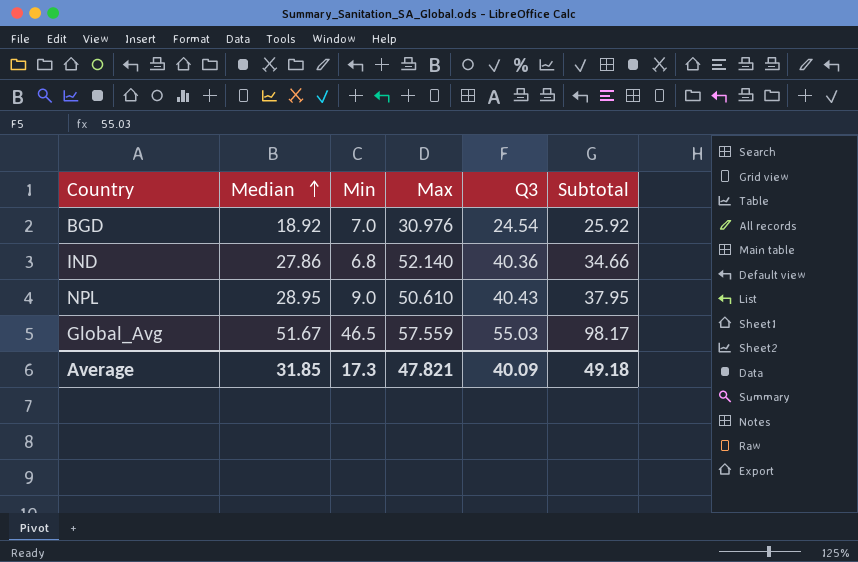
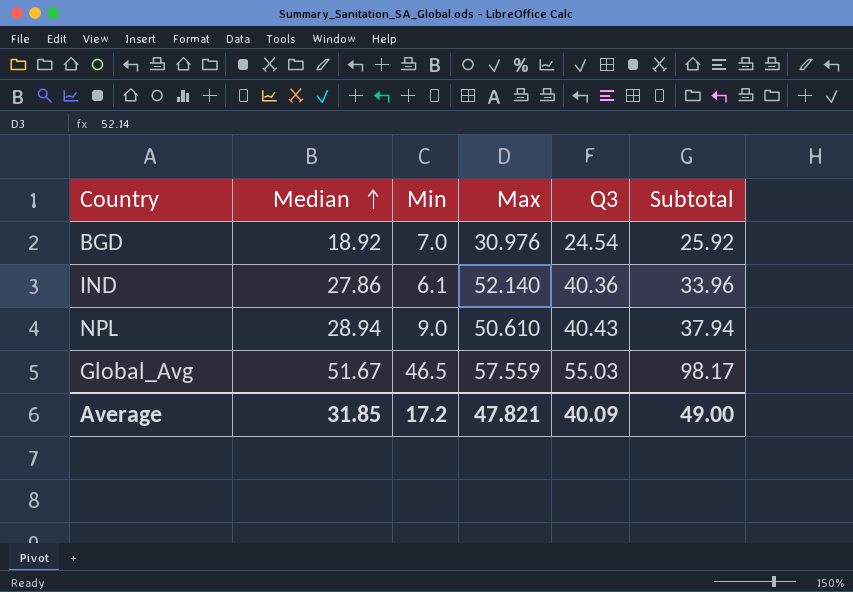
IND | Min: 6.8 -> 6.1
IND | Subtotal: 34.66 -> 33.96
NPL | Median: 28.95 -> 28.94
NPL | Subtotal: 37.95 -> 37.94
Average | Min: 17.3 -> 17.2
Average | Subtotal: 49.18 -> 49.00

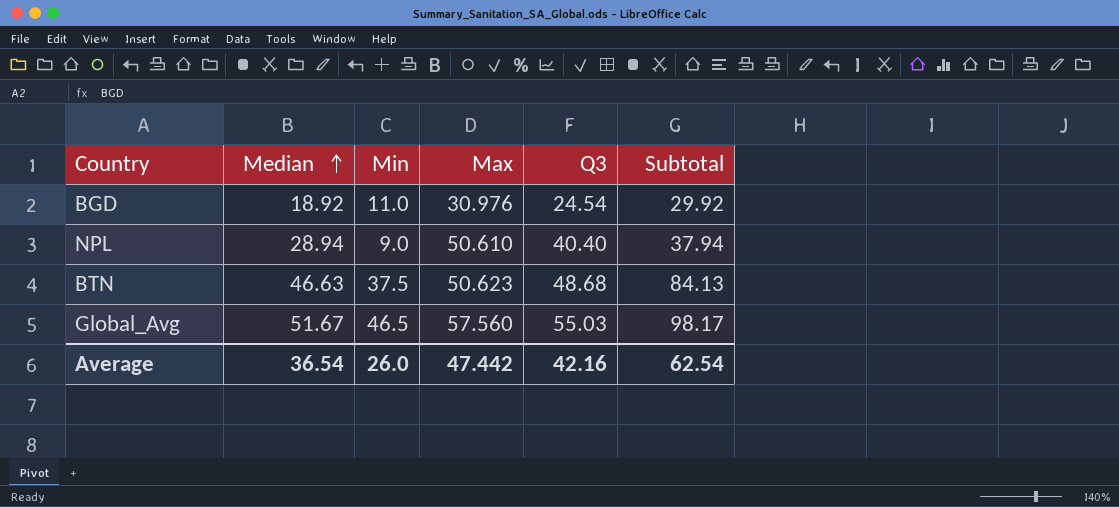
row IND: 27.86 | 6.1 | 52.140 | 40.36 | 33.96 -> none
BGD | Min: 7.0 -> 11.0
BGD | Subtotal: 25.92 -> 29.92
NPL | Q3: 40.43 -> 40.40
row BTN: none -> 46.63 | 37.5 | 50.623 | 48.68 | 84.13
Global_Avg | Max: 57.559 -> 57.560
Average | Median: 31.85 -> 36.54
Average | Min: 17.2 -> 26.0
Average | Max: 47.821 -> 47.442
Average | Q3: 40.09 -> 42.16
Average | Subtotal: 49.00 -> 62.54

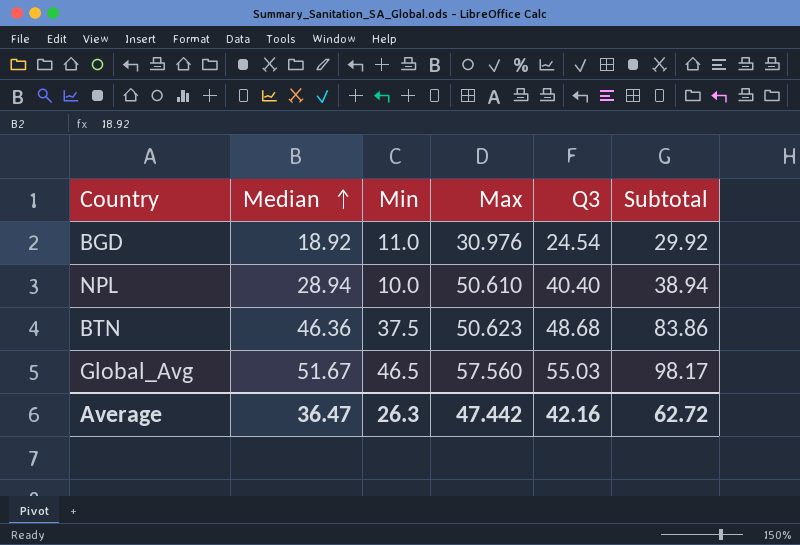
NPL | Min: 9.0 -> 10.0
NPL | Subtotal: 37.94 -> 38.94
BTN | Median: 46.63 -> 46.36
BTN | Subtotal: 84.13 -> 83.86
Average | Median: 36.54 -> 36.47
Average | Min: 26.0 -> 26.3
Average | Subtotal: 62.54 -> 62.72

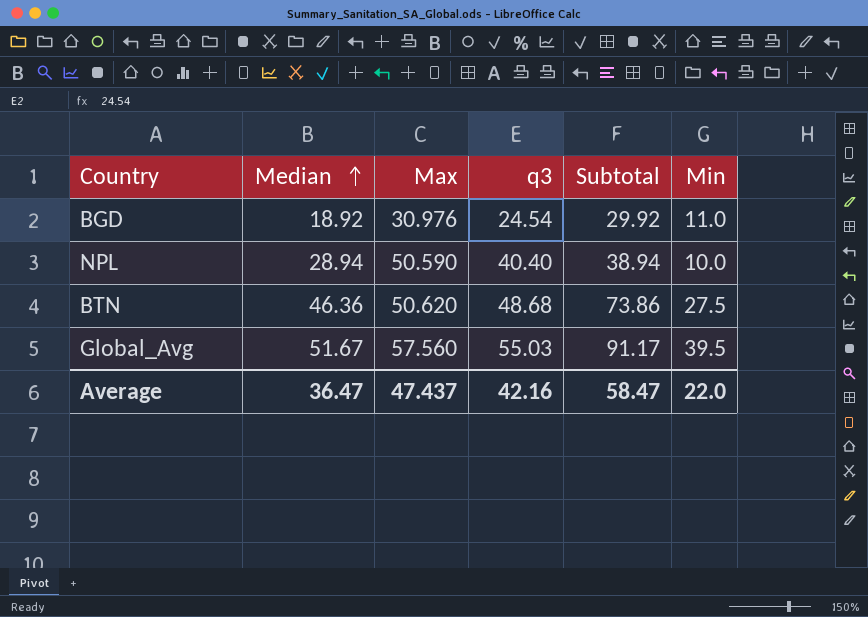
column name: Q3 -> q3
column Min | position: 3 -> 6
NPL | Max: 50.610 -> 50.590
BTN | Max: 50.623 -> 50.620
BTN | Subtotal: 83.86 -> 73.86
BTN | Min: 37.5 -> 27.5
Global_Avg | Subtotal: 98.17 -> 91.17
Global_Avg | Min: 46.5 -> 39.5
Average | Max: 47.442 -> 47.437
Average | Subtotal: 62.72 -> 58.47
Average | Min: 26.3 -> 22.0

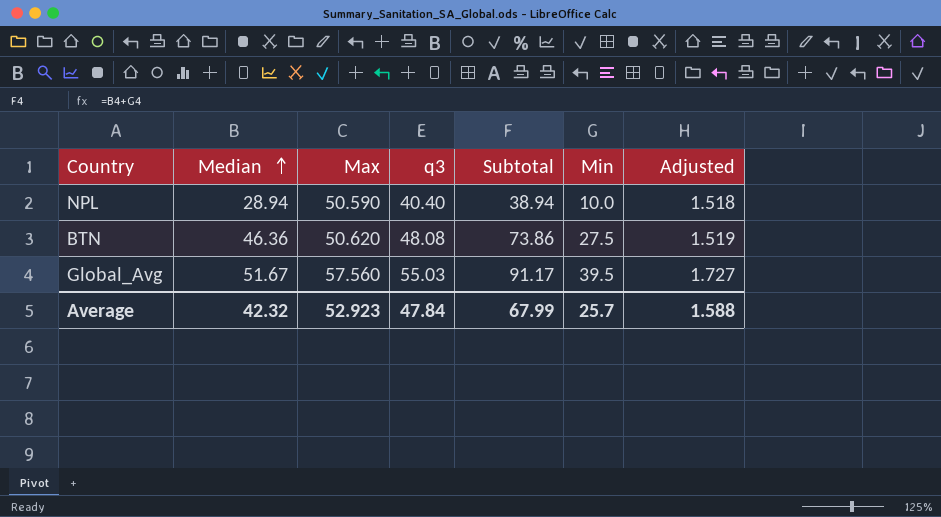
column Adjusted | formula: none -> [Max] * 0.03
row BGD: 18.92 | 30.976 | 24.54 | 29.92 | 11.0 -> none
BTN | q3: 48.68 -> 48.08
Average | Median: 36.47 -> 42.32
Average | Max: 47.437 -> 52.923
Average | q3: 42.16 -> 47.84
Average | Subtotal: 58.47 -> 67.99
Average | Min: 22.0 -> 25.7

